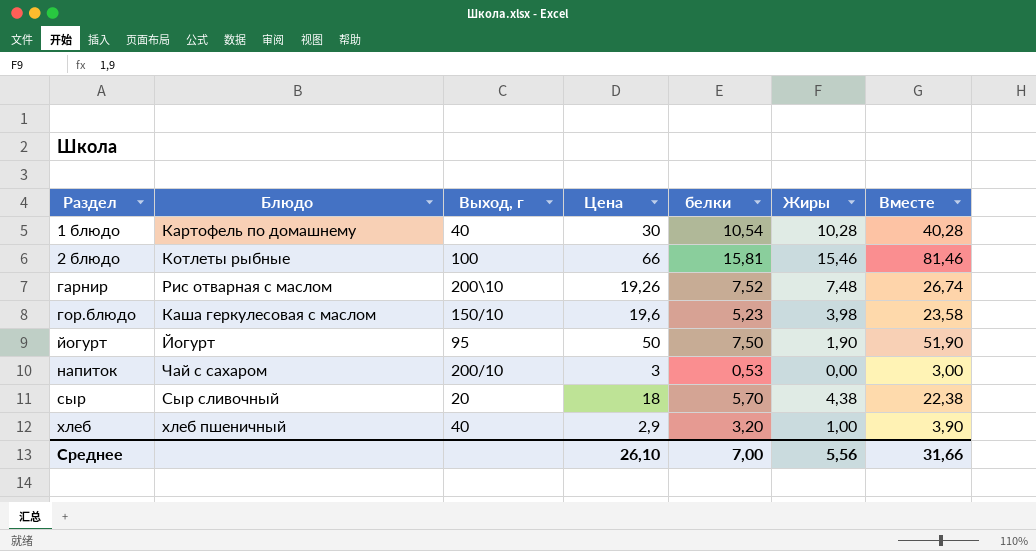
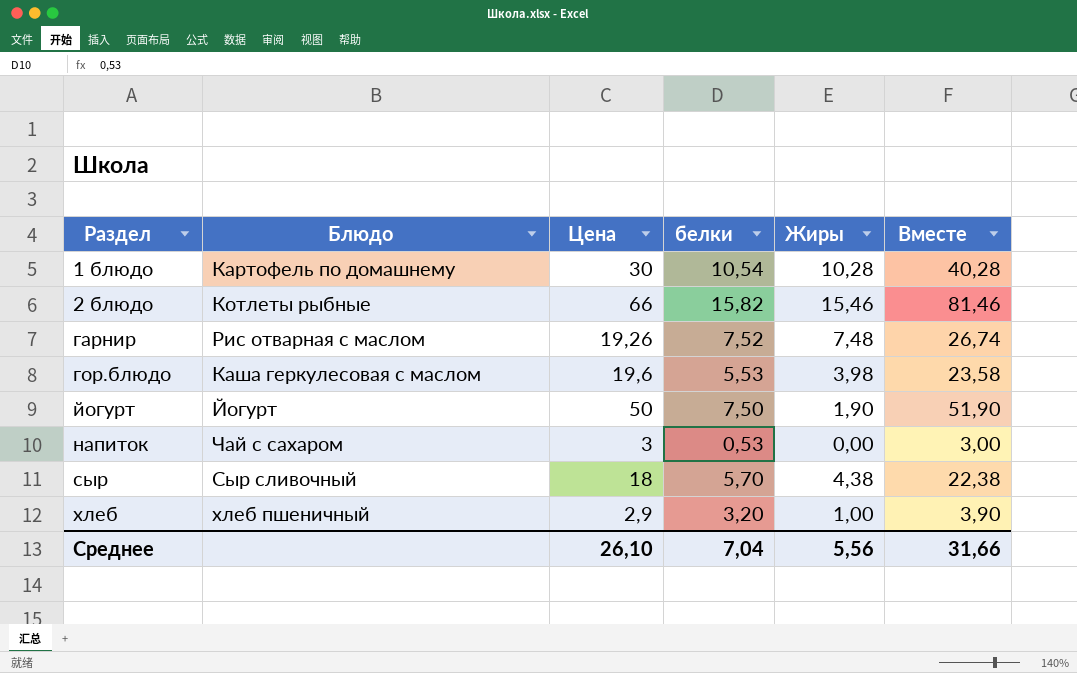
column Выход, г | position: 3 -> none
2 блюдо | белки: 15,81 -> 15,82
гор.блюдо | белки: 5,23 -> 5,53
Среднее | белки: 7,00 -> 7,04

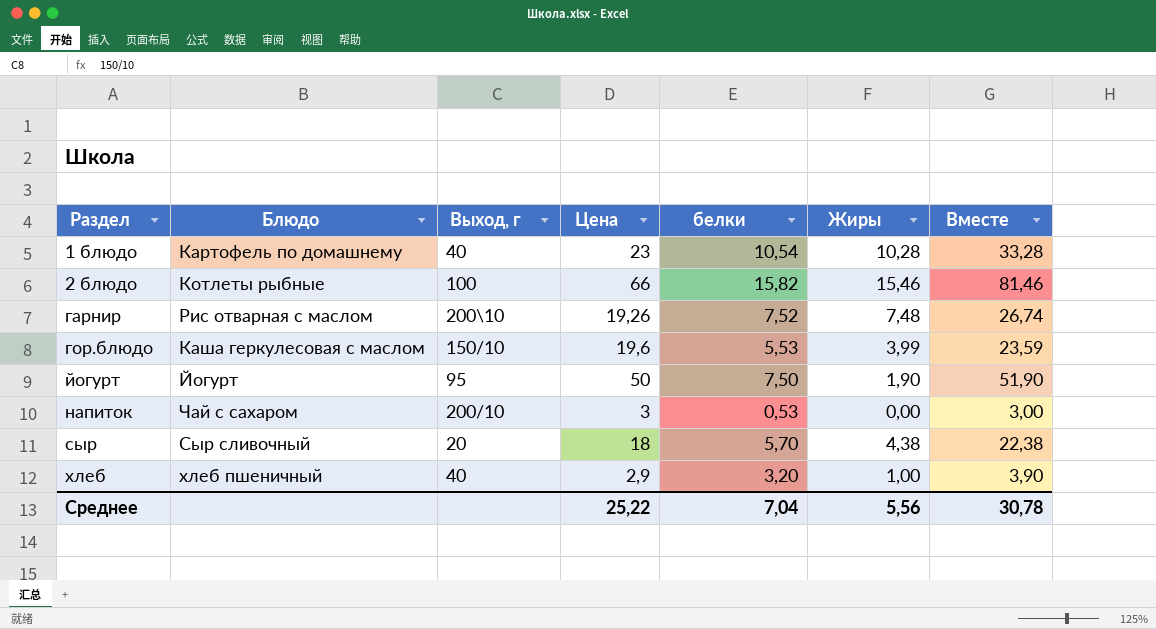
column Выход, г | position: none -> 3
1 блюдо | Цена: 30 -> 23
1 блюдо | Вместе: 40,28 -> 33,28
гор.блюдо | Жиры: 3,98 -> 3,99
гор.блюдо | Вместе: 23,58 -> 23,59
Среднее | Цена: 26,10 -> 25,22
Среднее | Вместе: 31,66 -> 30,78

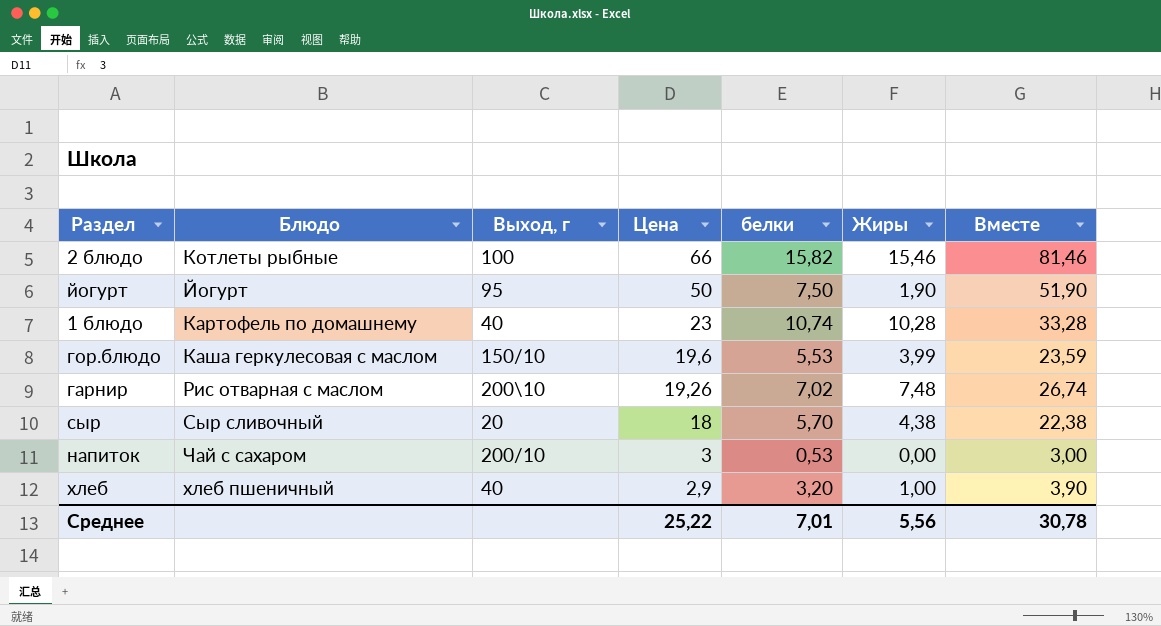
row order: Раздел ascending -> Цена descending
1 блюдо | белки: 10,54 -> 10,74
гарнир | белки: 7,52 -> 7,02
Среднее | белки: 7,04 -> 7,01

